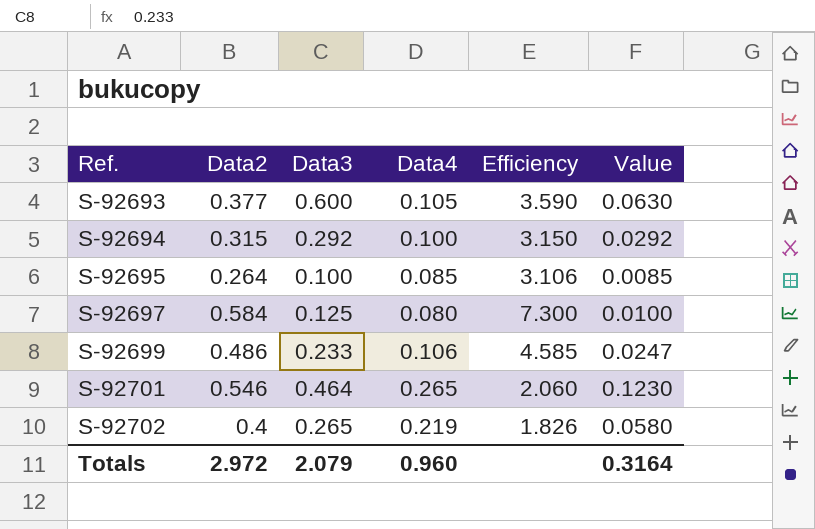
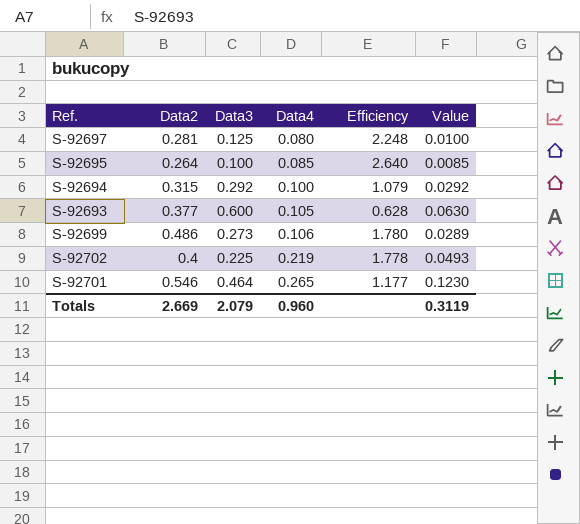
row order: Ref. ascending -> Data4 ascending
column Efficiency | formula: [Data2] / [Data4] -> [Data2] / [Data3]
S-92697 | Data2: 0.584 -> 0.281
S-92699 | Data3: 0.233 -> 0.273
S-92699 | Value: 0.0247 -> 0.0289
S-92702 | Data3: 0.265 -> 0.225
S-92702 | Value: 0.0580 -> 0.0493
Totals | Data2: 2.972 -> 2.669
Totals | Value: 0.3164 -> 0.3119

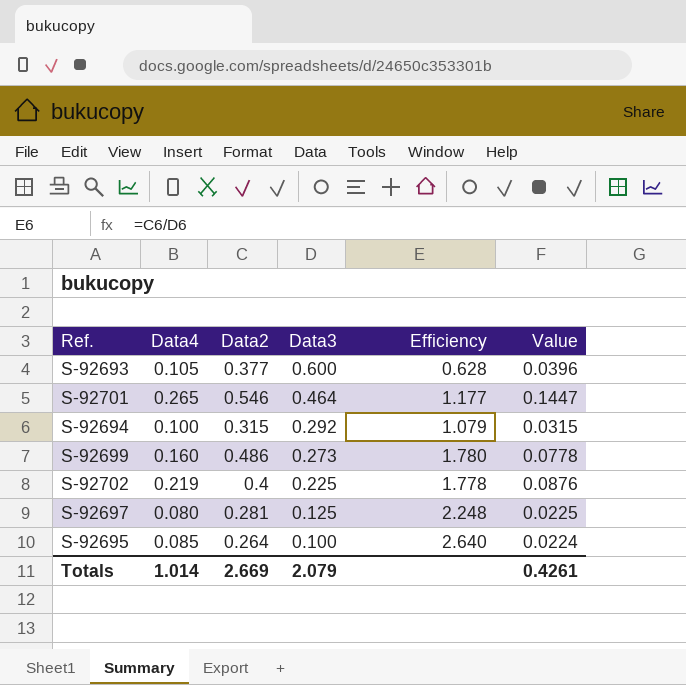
row order: Data4 ascending -> Data3 descending
column Data4 | position: 4 -> 2
column Value | formula: [Data3] * [Data4] -> [Data4] * [Data2]
S-92699 | Data4: 0.106 -> 0.160
Totals | Data4: 0.960 -> 1.014
Totals | Value: 0.3119 -> 0.4261

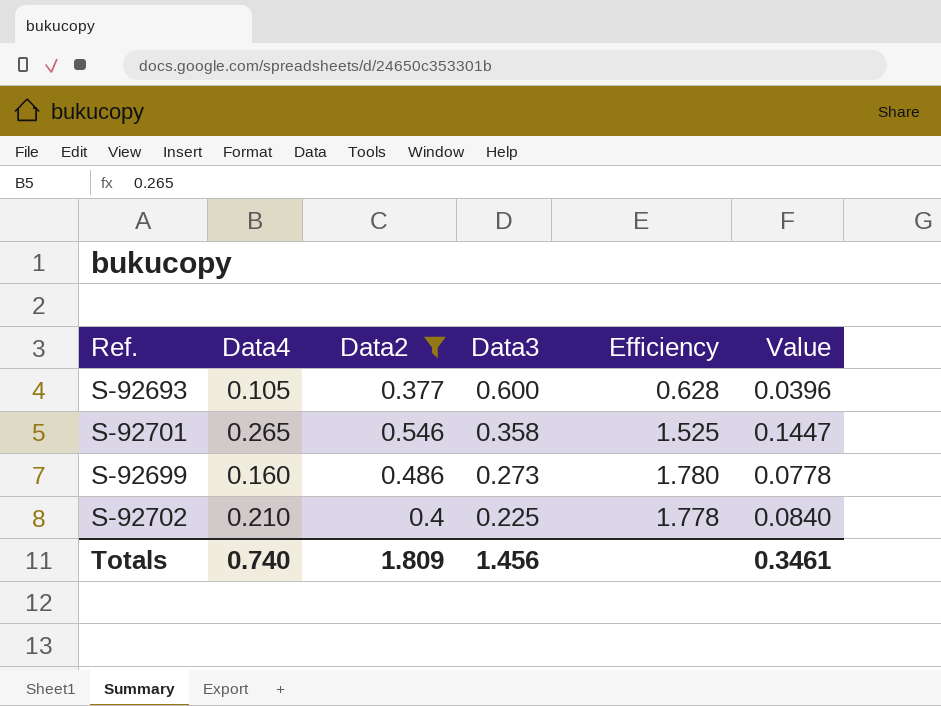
filter: none -> Data2 >= 0.377
S-92701 | Data3: 0.464 -> 0.358
S-92701 | Efficiency: 1.177 -> 1.525
S-92702 | Data4: 0.219 -> 0.210
S-92702 | Value: 0.0876 -> 0.0840
Totals | Data4: 1.014 -> 0.740
Totals | Data2: 2.669 -> 1.809
Totals | Data3: 2.079 -> 1.456
Totals | Value: 0.4261 -> 0.3461

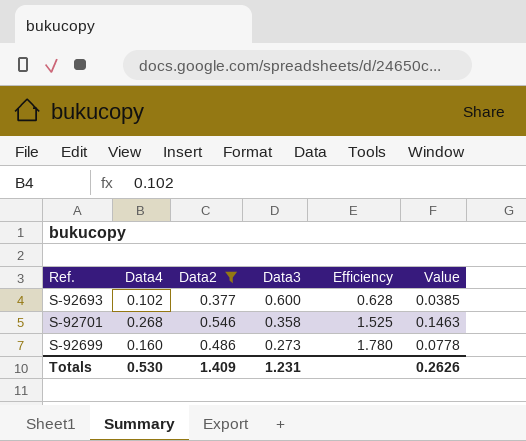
row S-92702: 0.210 | 0.4 | 0.225 | 1.778 | 0.0840 -> none
S-92693 | Data4: 0.105 -> 0.102
S-92693 | Value: 0.0396 -> 0.0385
S-92701 | Data4: 0.265 -> 0.268
S-92701 | Value: 0.1447 -> 0.1463
Totals | Data4: 0.740 -> 0.530
Totals | Data2: 1.809 -> 1.409
Totals | Data3: 1.456 -> 1.231
Totals | Value: 0.3461 -> 0.2626

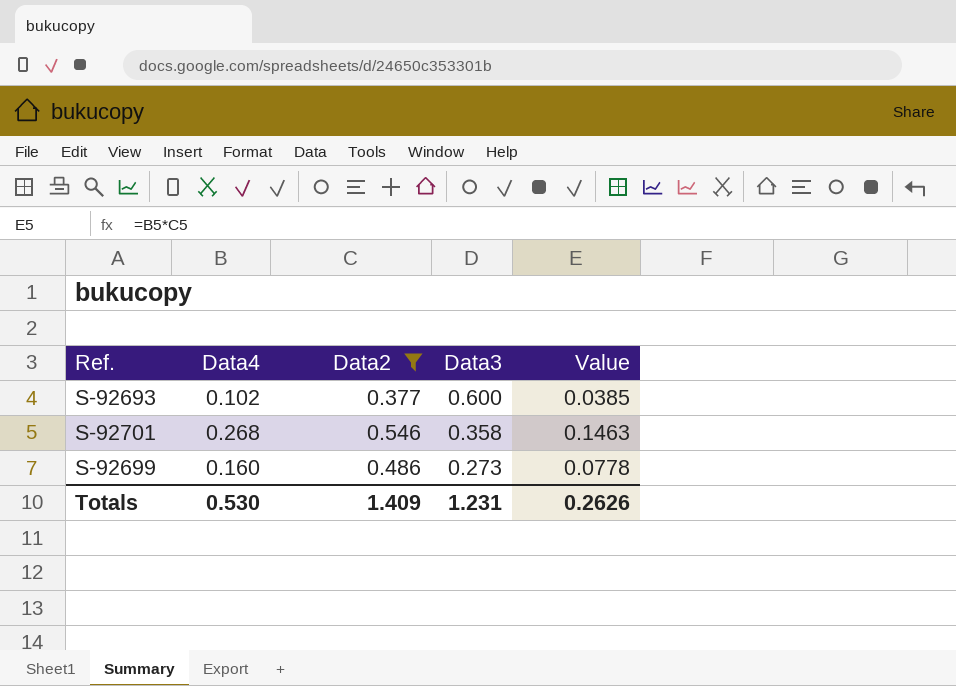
column Efficiency | formula: [Data2] / [Data3] -> none

